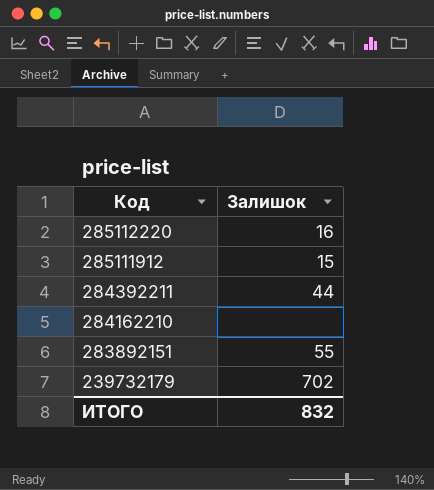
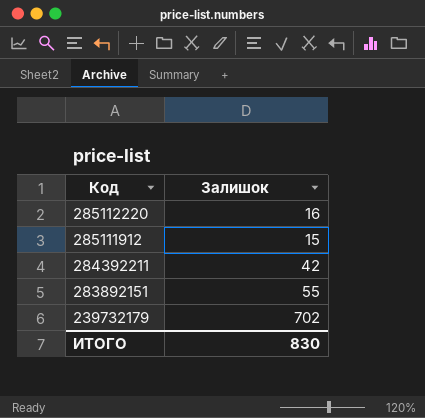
row 284162210: none -> none
284392211 | Залишок: 44 -> 42
ИТОГО | Залишок: 832 -> 830

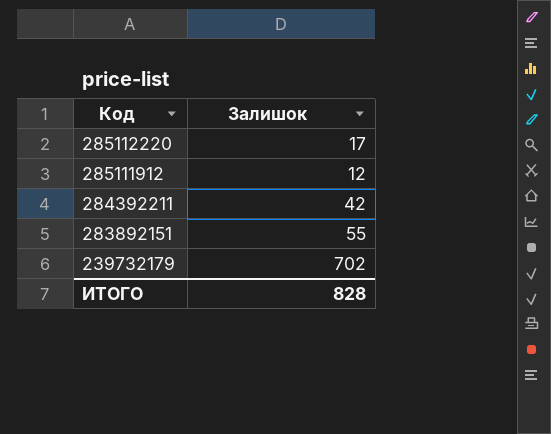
285112220 | Залишок: 16 -> 17
285111912 | Залишок: 15 -> 12
ИТОГО | Залишок: 830 -> 828

